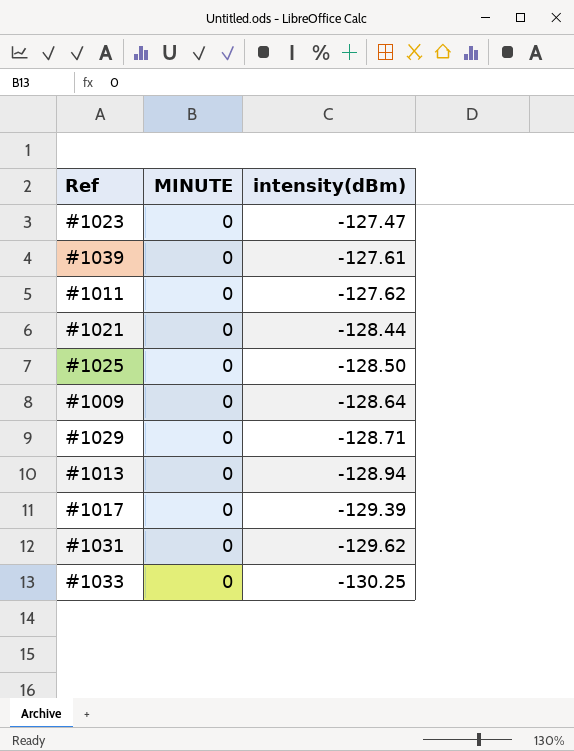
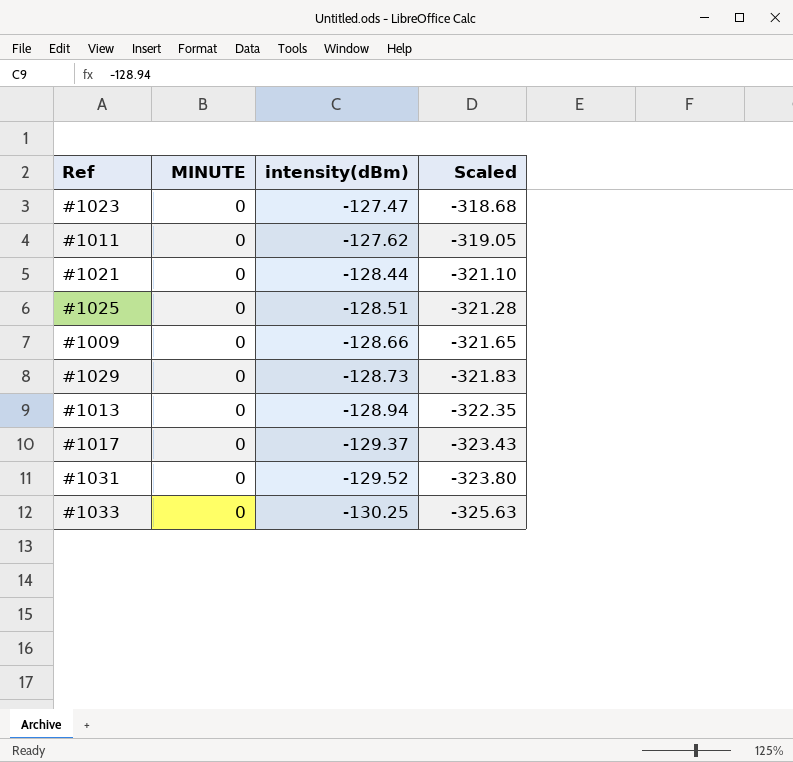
column Scaled | formula: none -> [intensity(dBm)] * 2.5
row #1039: 0 | -127.61 -> none
#1025 | intensity(dBm): -128.50 -> -128.51
#1009 | intensity(dBm): -128.64 -> -128.66
#1029 | intensity(dBm): -128.71 -> -128.73
#1017 | intensity(dBm): -129.39 -> -129.37
#1031 | intensity(dBm): -129.62 -> -129.52

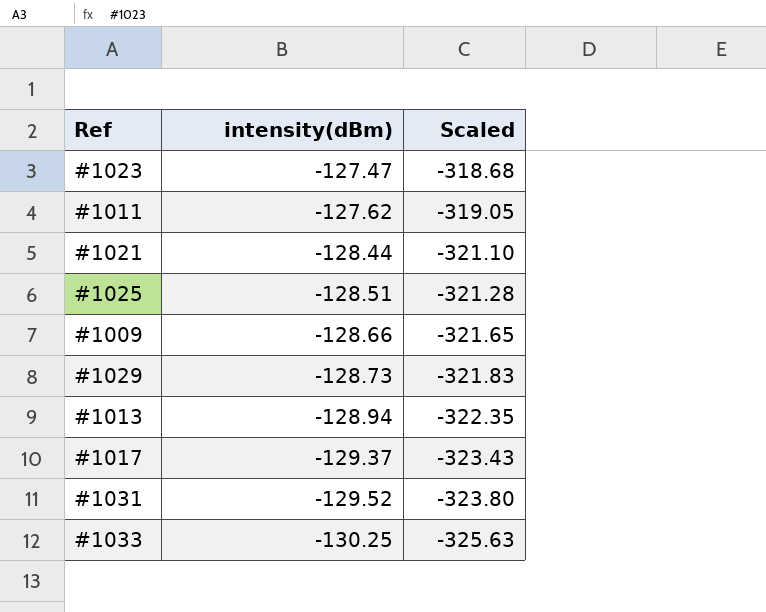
column MINUTE | position: 2 -> none

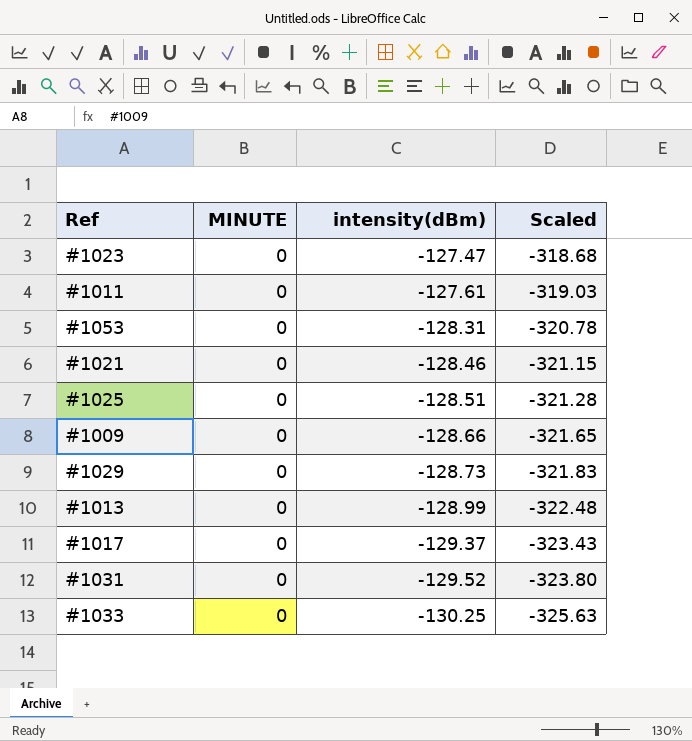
column MINUTE | position: none -> 2
#1011 | intensity(dBm): -127.62 -> -127.61
#1011 | Scaled: -319.05 -> -319.03
row #1053: none -> 0 | -128.31 | -320.78
#1021 | intensity(dBm): -128.44 -> -128.46
#1021 | Scaled: -321.10 -> -321.15
#1013 | intensity(dBm): -128.94 -> -128.99
#1013 | Scaled: -322.35 -> -322.48

